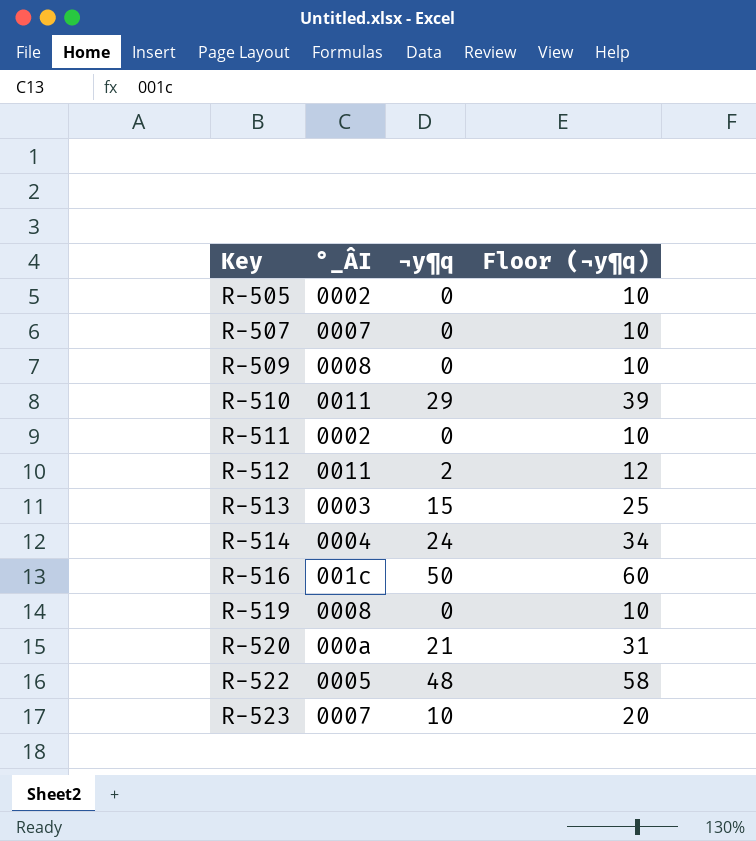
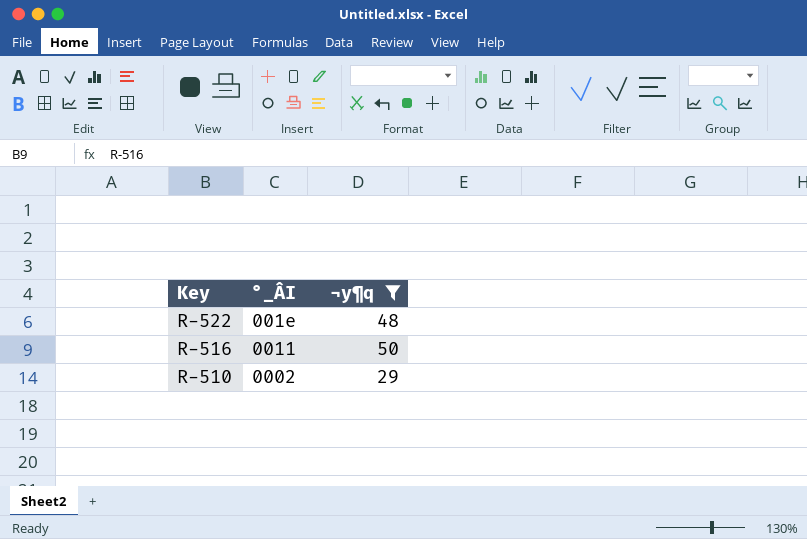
filter: none -> ¬y¶q >= 29
row order: Key ascending -> Key descending
column Floor (¬y¶q) | formula: [¬y¶q] + 10 -> none
R-522 | °_ÂI: 0005 -> 001e
R-516 | °_ÂI: 001c -> 0011
R-510 | °_ÂI: 0011 -> 0002

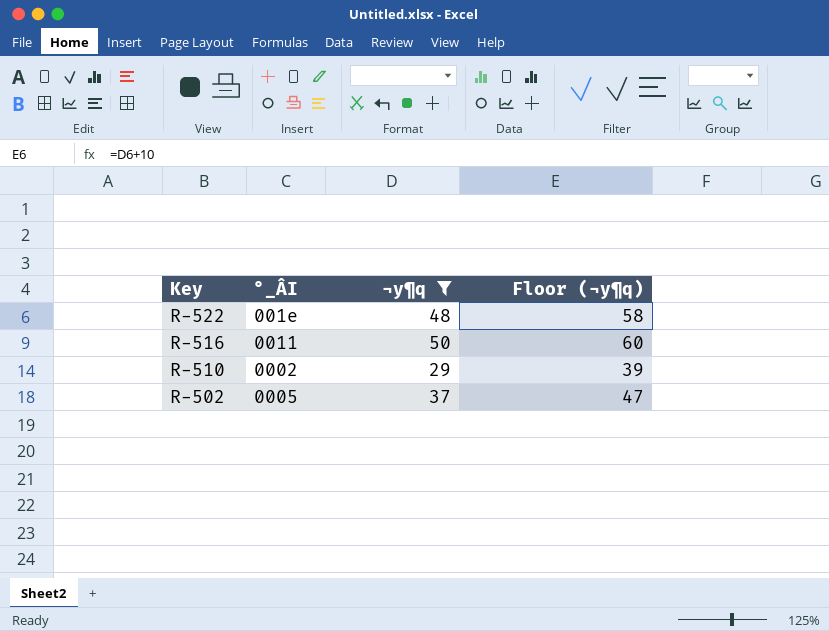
column Floor (¬y¶q) | formula: none -> [¬y¶q] + 10
row R-502: none -> 0005 | 37 | 47

